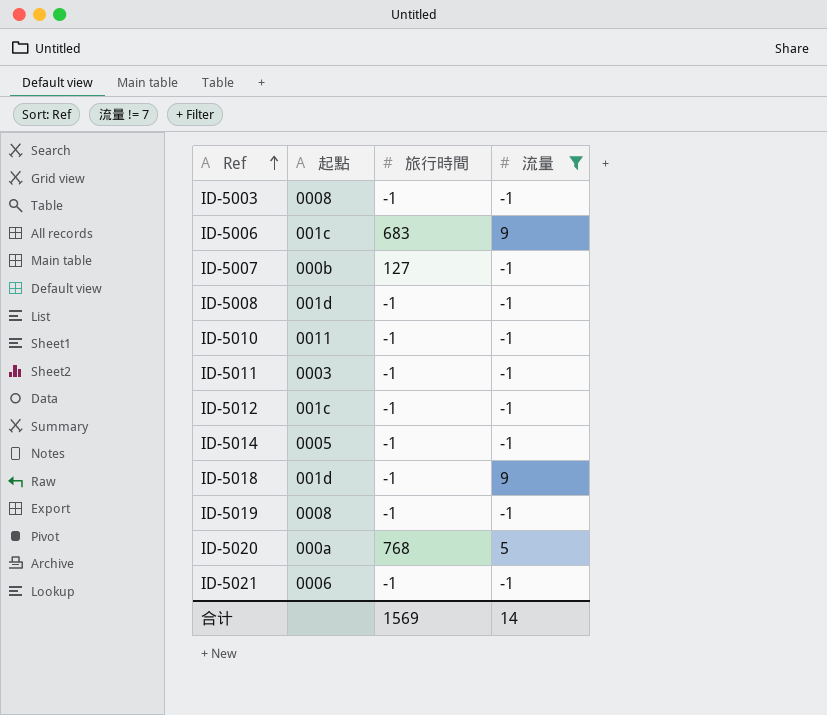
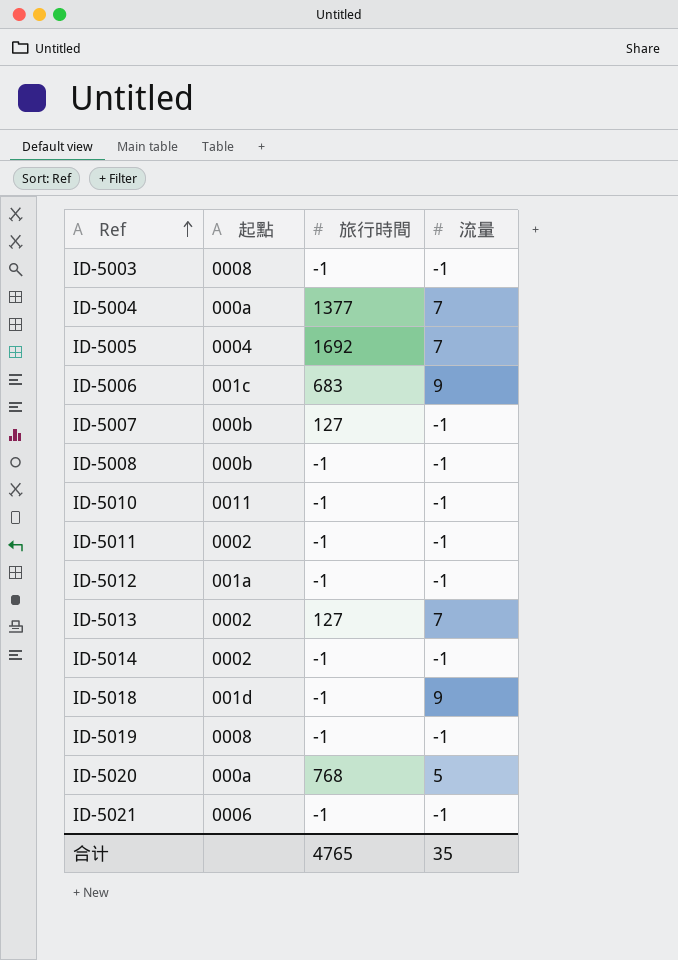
filter: 流量 != 7 -> none
ID-5008 | 起點: 001d -> 000b
ID-5011 | 起點: 0003 -> 0002
ID-5012 | 起點: 001c -> 001a
ID-5014 | 起點: 0005 -> 0002
合计 | 旅行時間: 1569 -> 4765
合计 | 流量: 14 -> 35

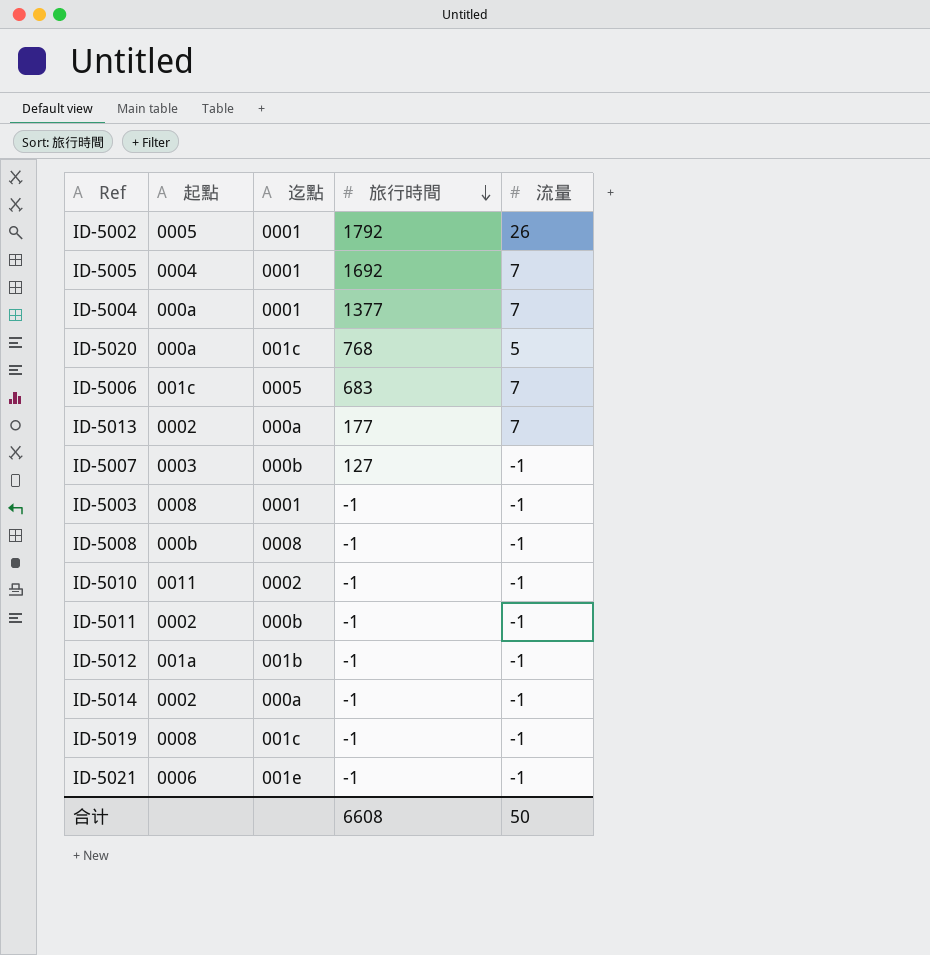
row order: Ref ascending -> 旅行時間 descending
column 迄點 | position: none -> 3
row ID-5018: 001d | -1 | 9 -> none
row ID-5002: none -> 0005 | 0001 | 1792 | 26
ID-5006 | 流量: 9 -> 7
ID-5013 | 旅行時間: 127 -> 177
ID-5007 | 起點: 000b -> 0003
合计 | 旅行時間: 4765 -> 6608
合计 | 流量: 35 -> 50

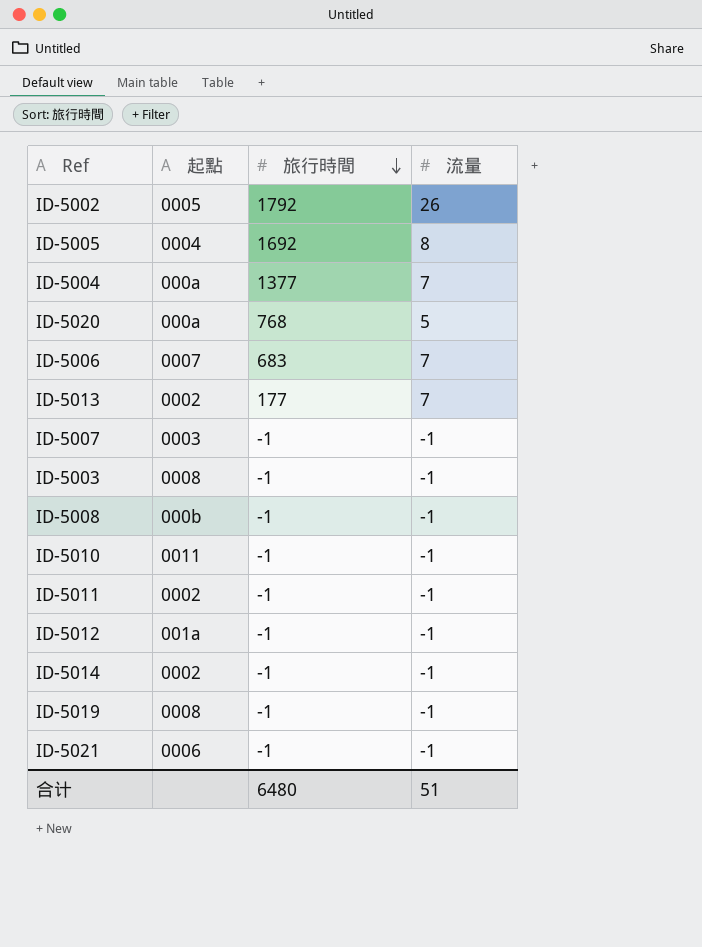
column 迄點 | position: 3 -> none
ID-5005 | 流量: 7 -> 8
ID-5006 | 起點: 001c -> 0007
ID-5007 | 旅行時間: 127 -> -1
合计 | 旅行時間: 6608 -> 6480
合计 | 流量: 50 -> 51

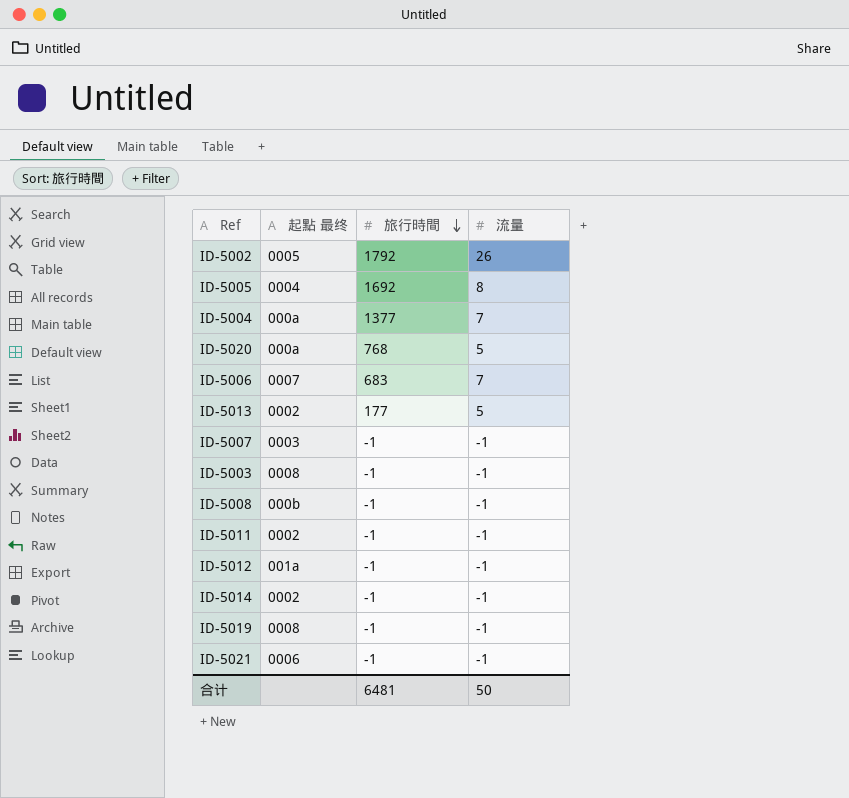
column name: 起點 -> 起點 最终
row ID-5010: 0011 | -1 | -1 -> none
ID-5013 | 流量: 7 -> 5
合计 | 旅行時間: 6480 -> 6481
合计 | 流量: 51 -> 50

